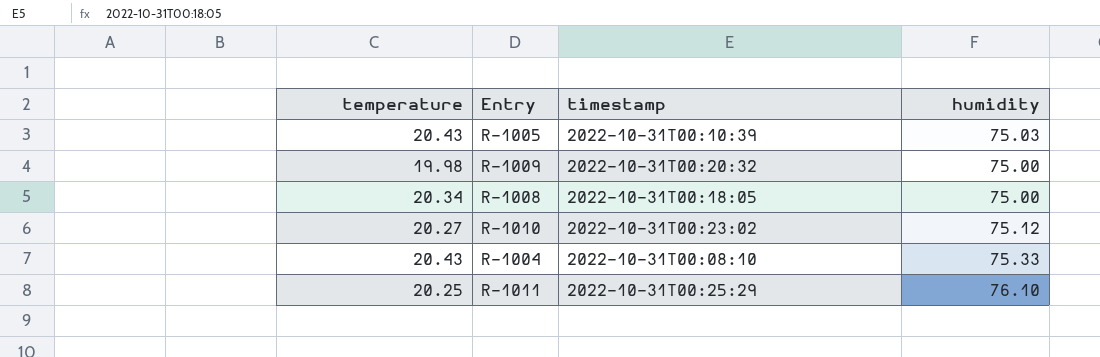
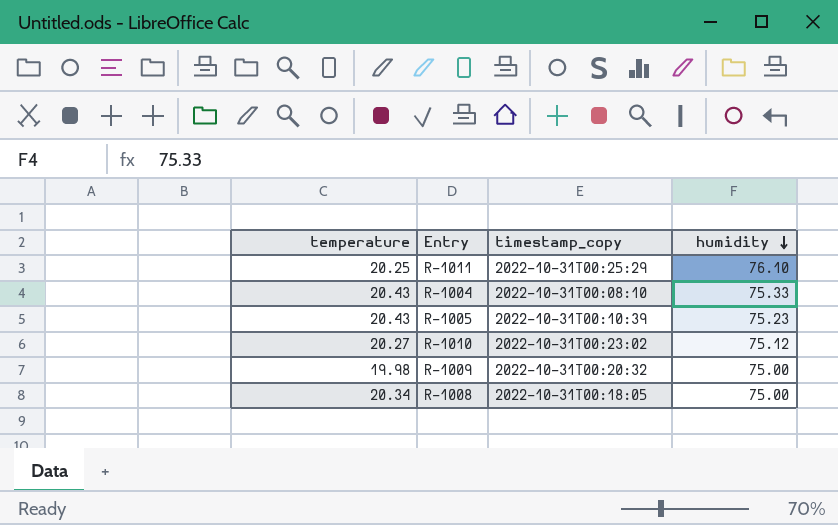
row order: none -> humidity descending
column name: timestamp -> timestamp_copy
R-1005 | humidity: 75.03 -> 75.23

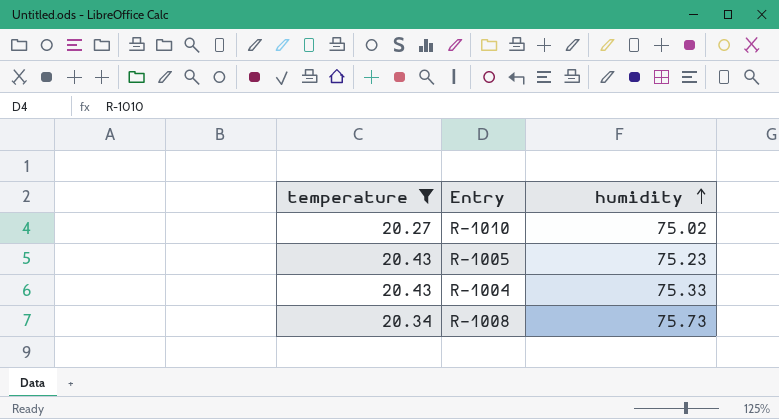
filter: none -> temperature >= 20.27
row order: humidity descending -> humidity ascending
column timestamp_copy | position: 3 -> none
R-1010 | humidity: 75.12 -> 75.02
R-1008 | humidity: 75.00 -> 75.73

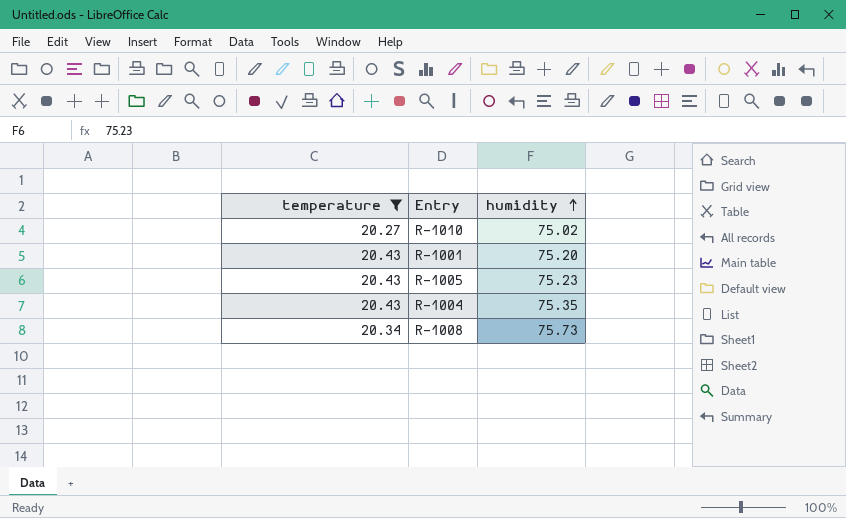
row R-1001: none -> 20.43 | 75.20
R-1004 | humidity: 75.33 -> 75.35

